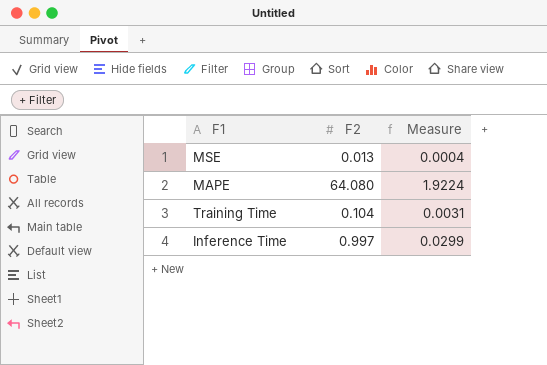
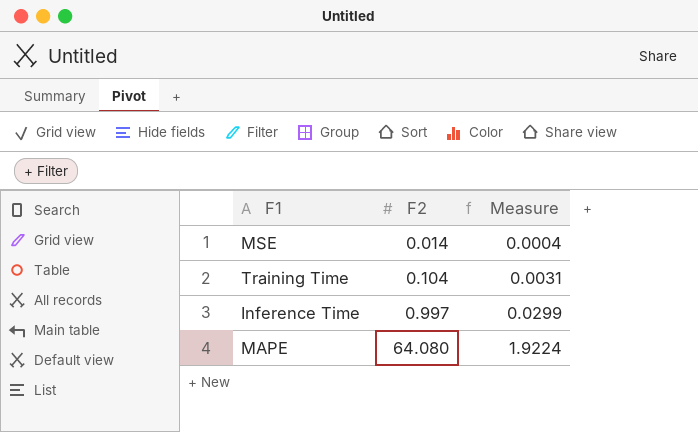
row order: none -> F2 ascending
MSE | F2: 0.013 -> 0.014

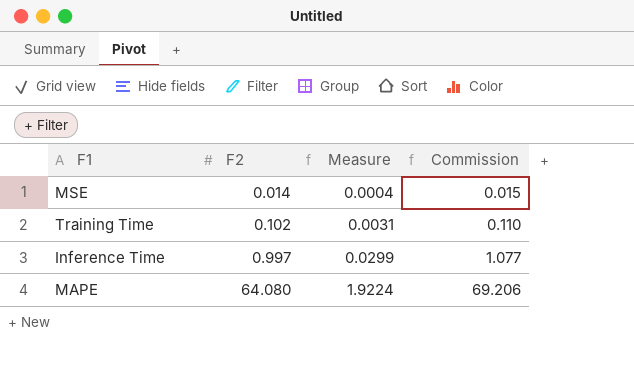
column Commission | formula: none -> [F2] * 1.08
Training Time | F2: 0.104 -> 0.102

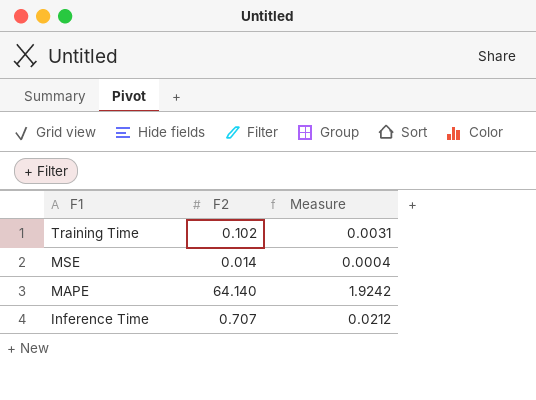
row order: F2 ascending -> F1 descending
column Commission | formula: [F2] * 1.08 -> none
MAPE | F2: 64.080 -> 64.140
MAPE | Measure: 1.9224 -> 1.9242
Inference Time | F2: 0.997 -> 0.707
Inference Time | Measure: 0.0299 -> 0.0212

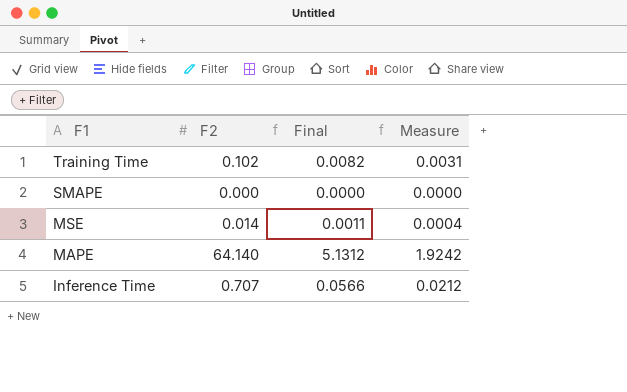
column Final | formula: none -> [F2] * 0.08
row SMAPE: none -> 0.000 | 0.0000 | 0.0000

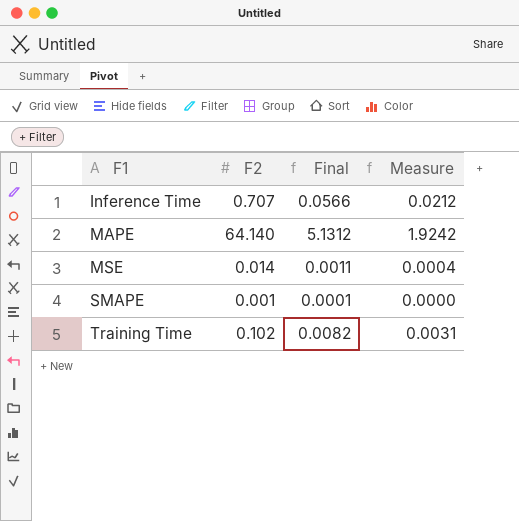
row order: F1 descending -> F1 ascending
SMAPE | F2: 0.000 -> 0.001
SMAPE | Final: 0.0000 -> 0.0001

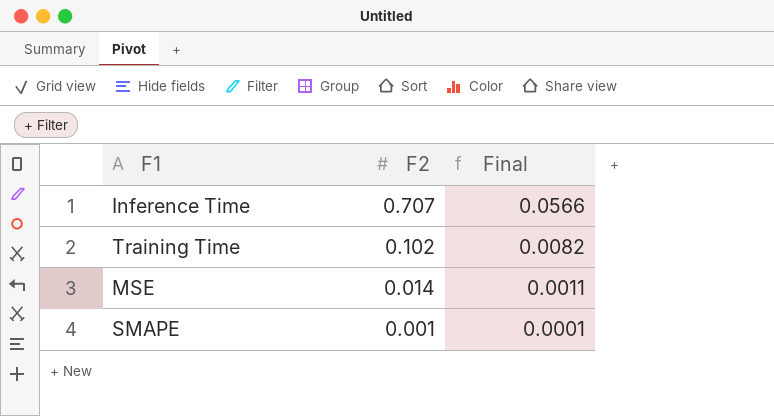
row order: F1 ascending -> F2 descending
column Measure | formula: [F2] * 0.03 -> none
row MAPE: 64.140 | 5.1312 | 1.9242 -> none

